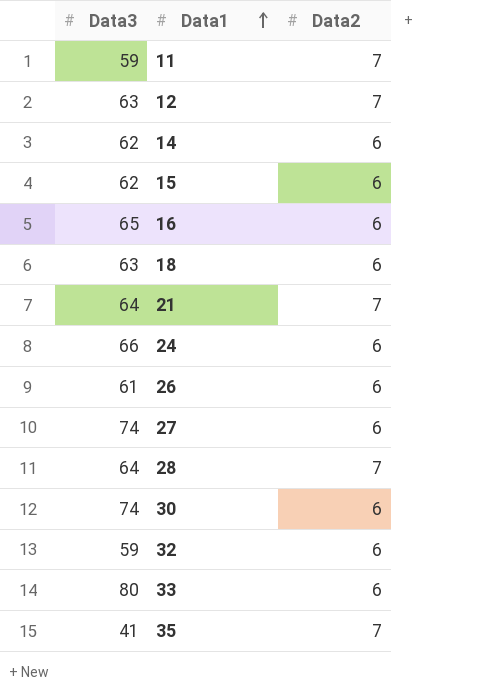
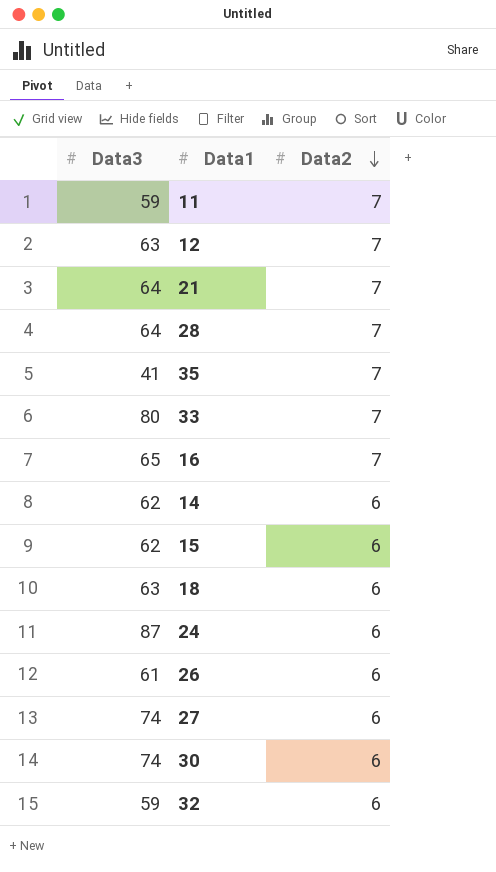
row order: Data1 ascending -> Data2 descending
33 | Data2: 6 -> 7
16 | Data2: 6 -> 7
24 | Data3: 66 -> 87

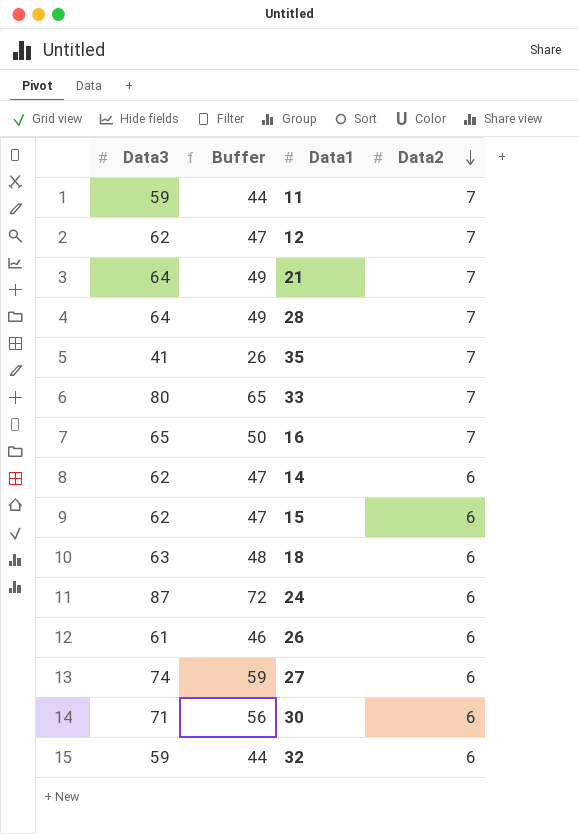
column Buffer | formula: none -> [Data3] - 15
12 | Data3: 63 -> 62
30 | Data3: 74 -> 71

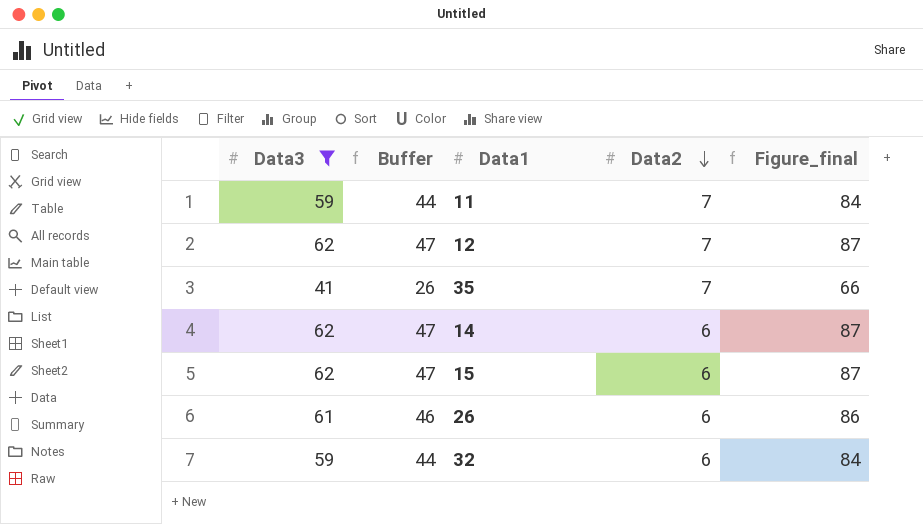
filter: none -> Data3 <= 62
column Figure_final | formula: none -> [Data3] + 25

